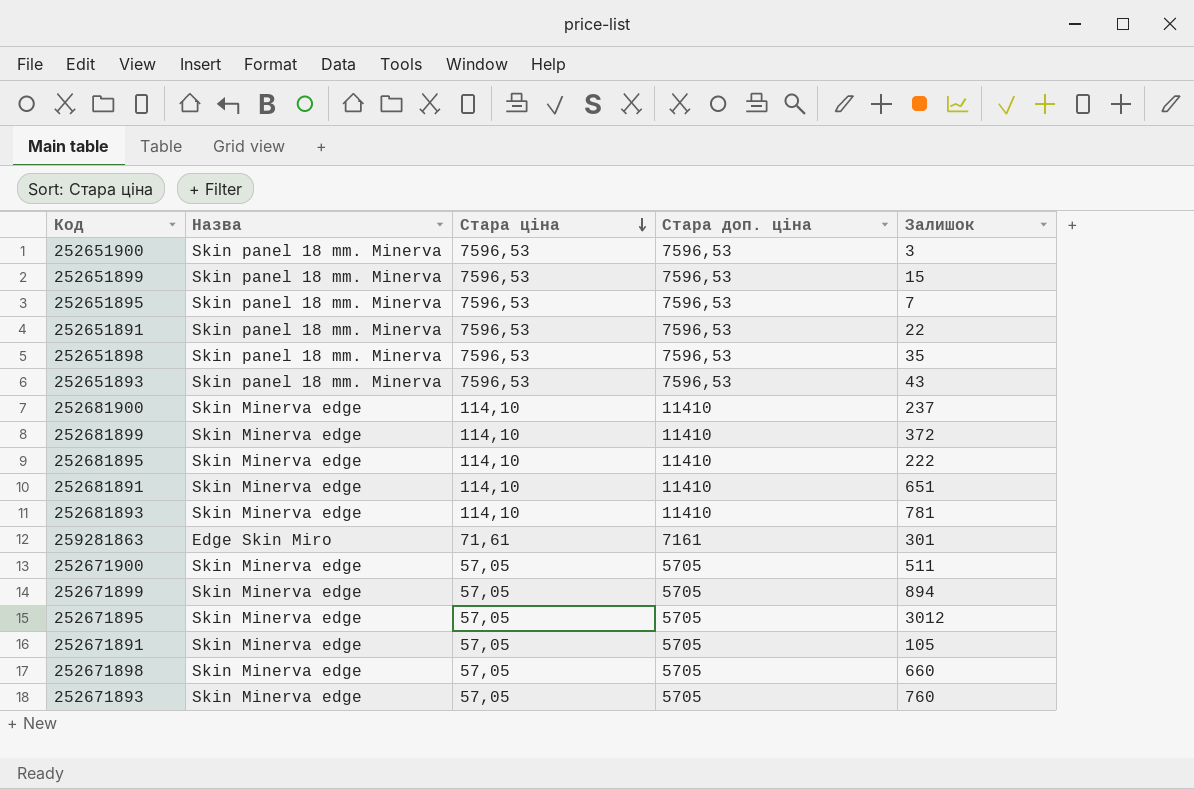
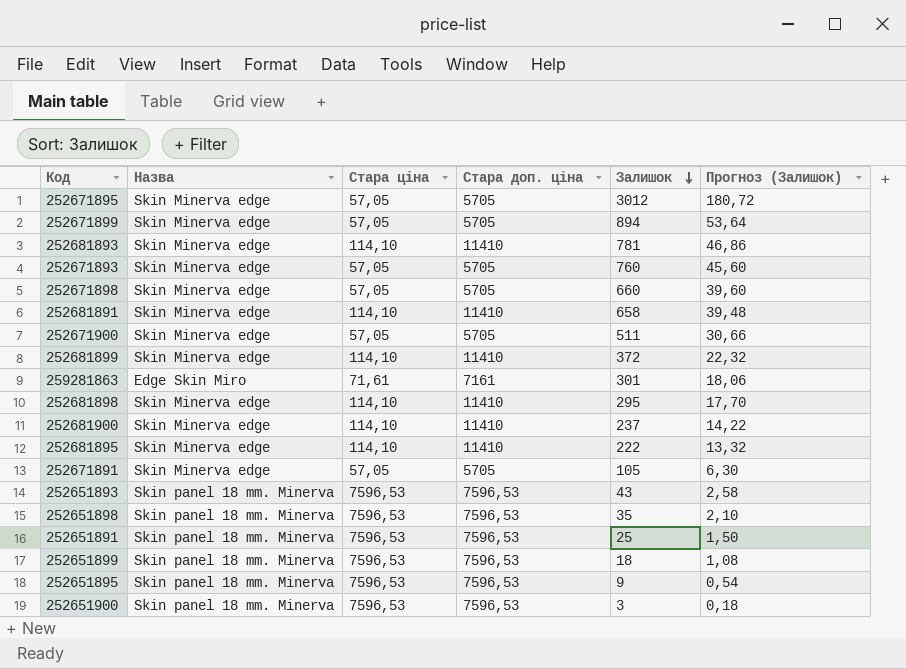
row order: Стара ціна descending -> Залишок descending
column Прогноз (Залишок) | formula: none -> [Залишок] * 0,06
252681891 | Залишок: 651 -> 658
row 252681898: none -> Skin Minerva edge | 114,10 | 11410 | 295 | 17,70
252651891 | Залишок: 22 -> 25
252651899 | Залишок: 15 -> 18
252651895 | Залишок: 7 -> 9

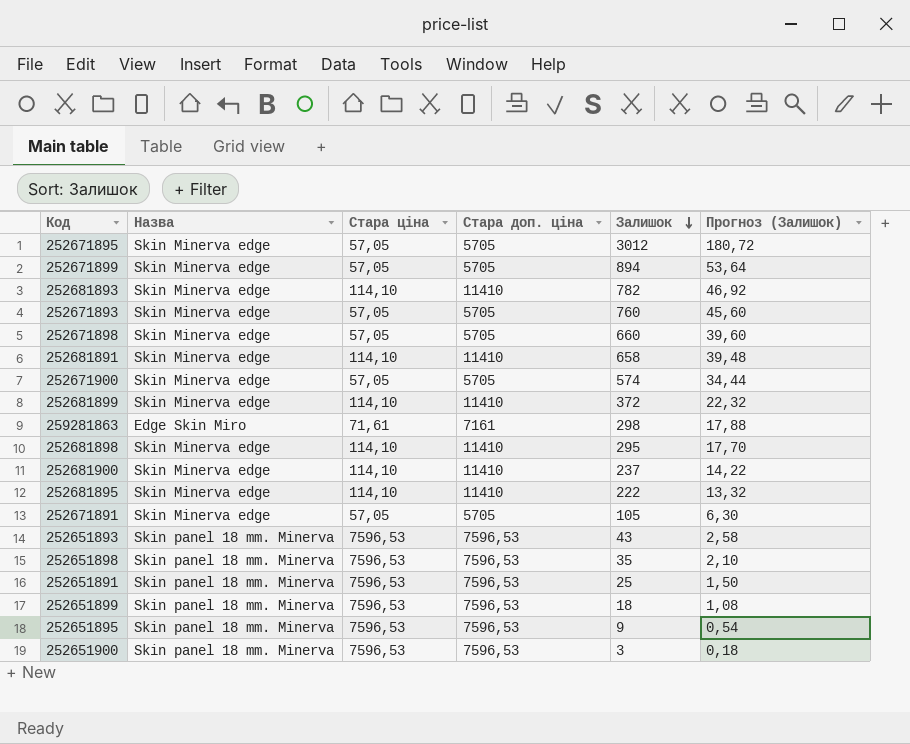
252681893 | Залишок: 781 -> 782
252681893 | Прогноз (Залишок): 46,86 -> 46,92
252671900 | Залишок: 511 -> 574
252671900 | Прогноз (Залишок): 30,66 -> 34,44
259281863 | Залишок: 301 -> 298
259281863 | Прогноз (Залишок): 18,06 -> 17,88

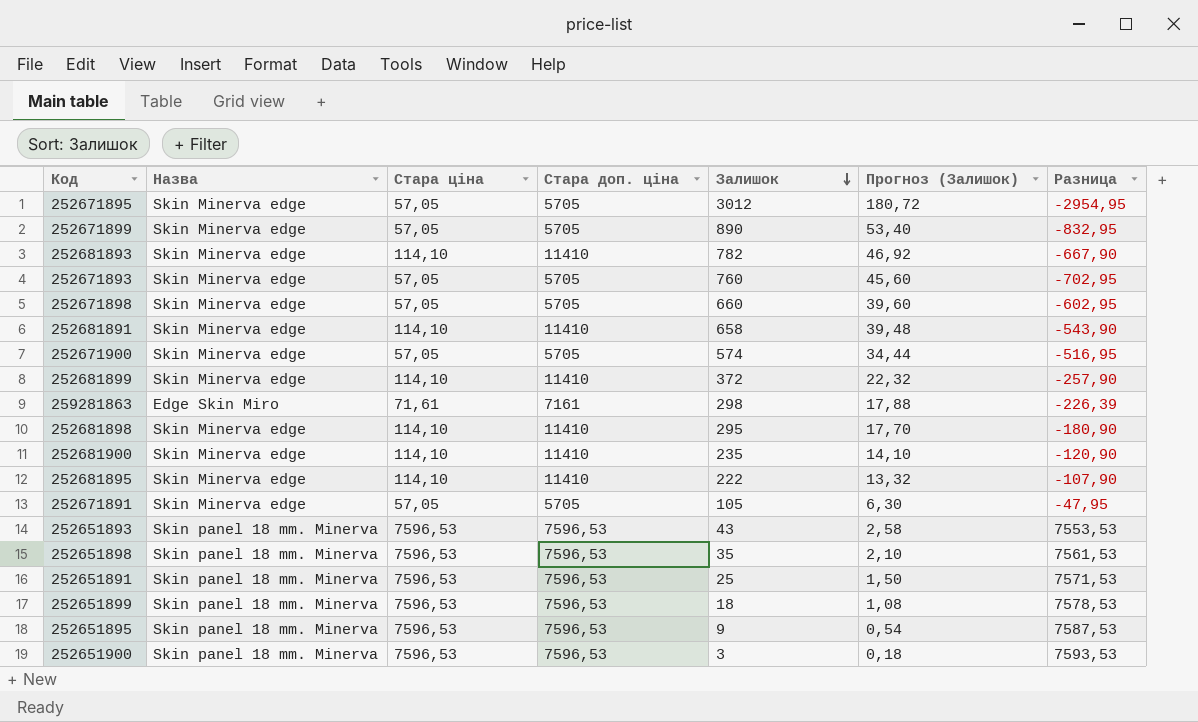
column Разница | formula: none -> [Стара ціна] - [Залишок]
252671899 | Залишок: 894 -> 890
252671899 | Прогноз (Залишок): 53,64 -> 53,40
252681900 | Залишок: 237 -> 235
252681900 | Прогноз (Залишок): 14,22 -> 14,10

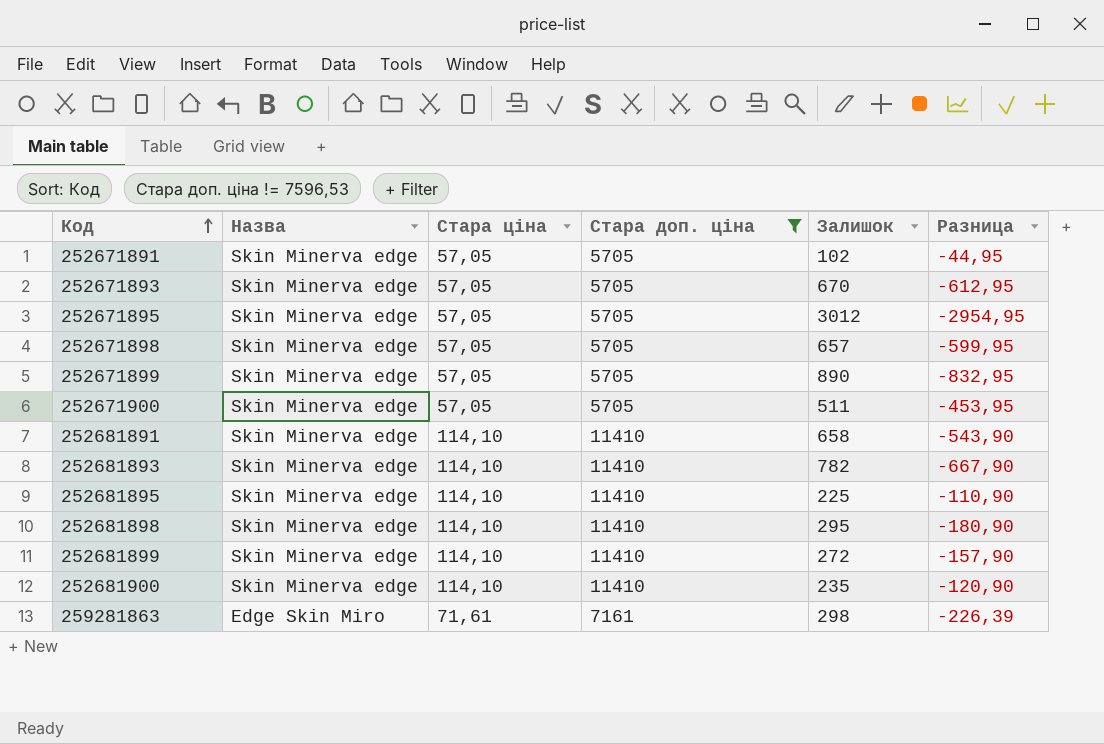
filter: none -> Стара доп. ціна != 7596,53
row order: Залишок descending -> Код ascending
column Прогноз (Залишок) | formula: [Залишок] * 0,06 -> none
252671891 | Залишок: 105 -> 102
252671891 | Разница: -47,95 -> -44,95
252671893 | Залишок: 760 -> 670
252671893 | Разница: -702,95 -> -612,95
252671898 | Залишок: 660 -> 657
252671898 | Разница: -602,95 -> -599,95
252671900 | Залишок: 574 -> 511
252671900 | Разница: -516,95 -> -453,95
252681895 | Залишок: 222 -> 225
252681895 | Разница: -107,90 -> -110,90
252681899 | Залишок: 372 -> 272
252681899 | Разница: -257,90 -> -157,90

